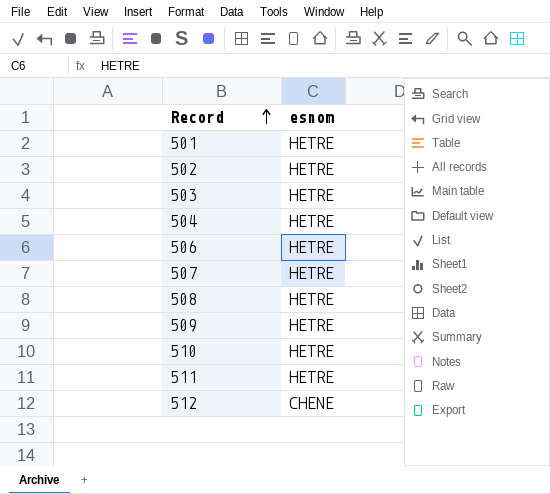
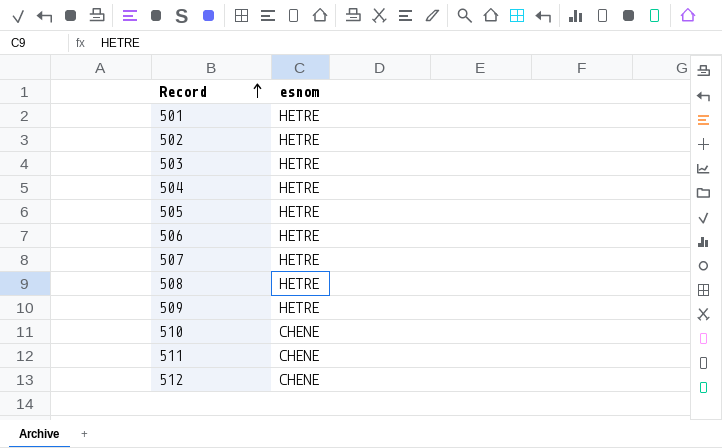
row 505: none -> HETRE
510 | esnom: HETRE -> CHENE
511 | esnom: HETRE -> CHENE

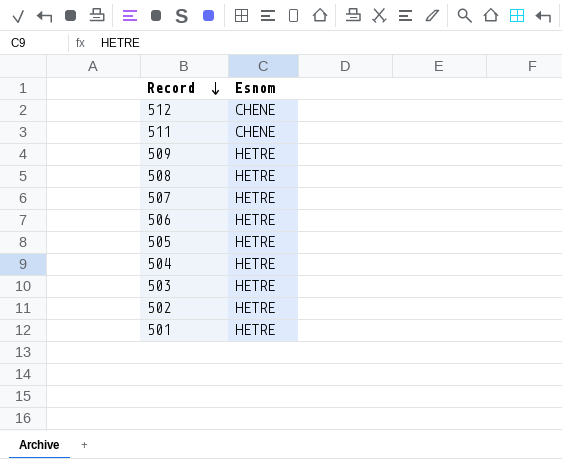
row order: Record ascending -> Record descending
column name: esnom -> Esnom
row 510: CHENE -> none

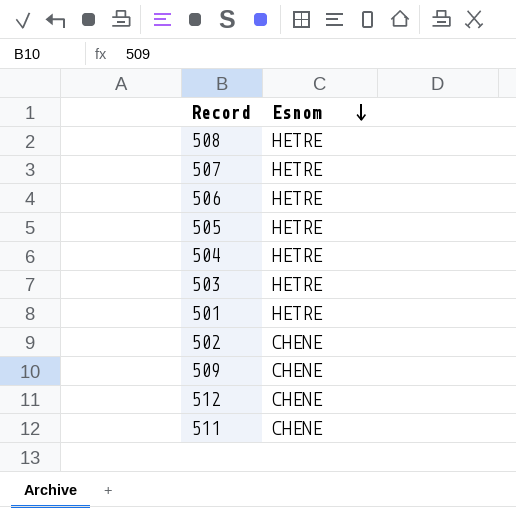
row order: Record descending -> Esnom descending
502 | Esnom: HETRE -> CHENE
509 | Esnom: HETRE -> CHENE

